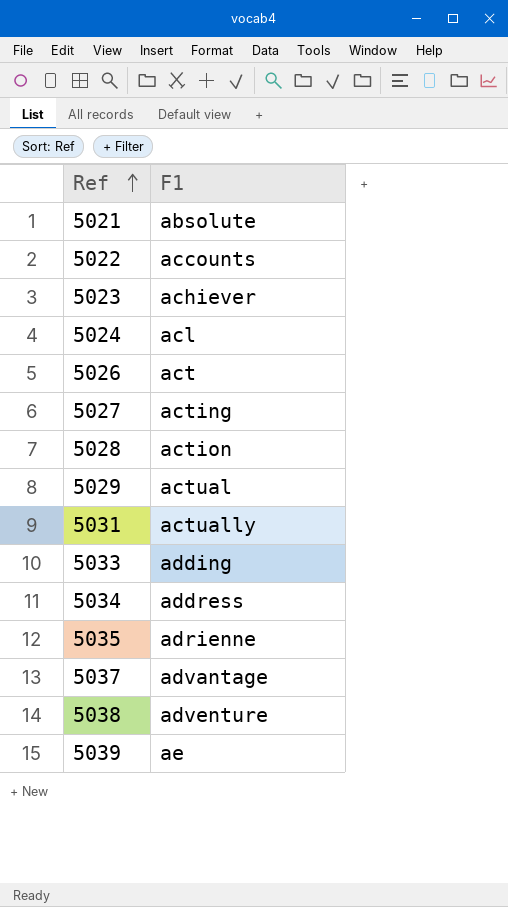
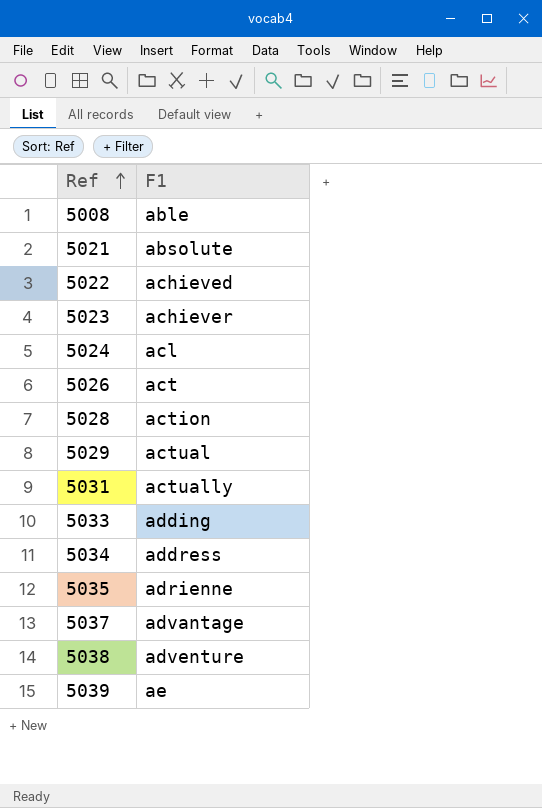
row 5027: acting -> none
row 5008: none -> able
5022 | F1: accounts -> achieved

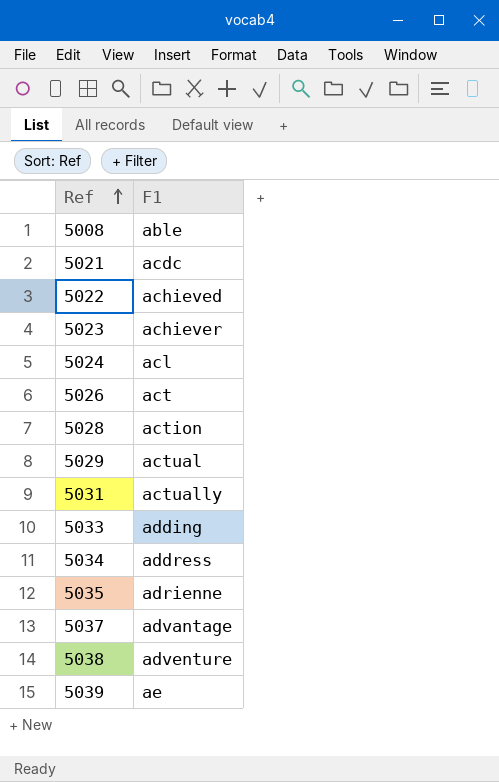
5021 | F1: absolute -> acdc

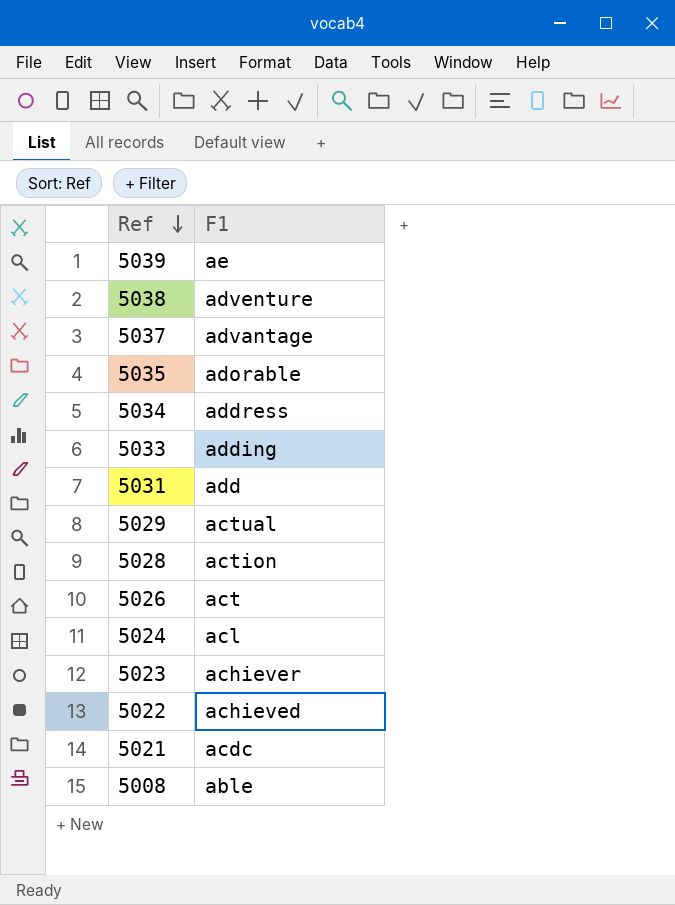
row order: Ref ascending -> Ref descending
5035 | F1: adrienne -> adorable
5031 | F1: actually -> add

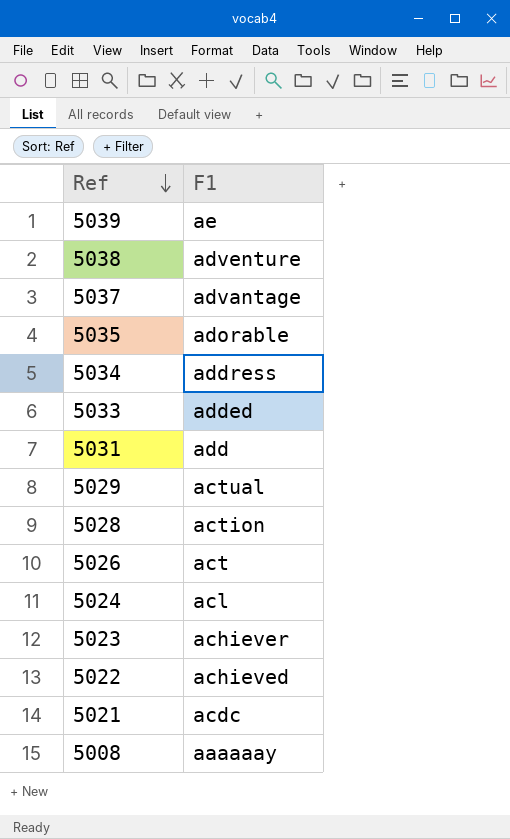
5033 | F1: adding -> added
5008 | F1: able -> aaaaaay

